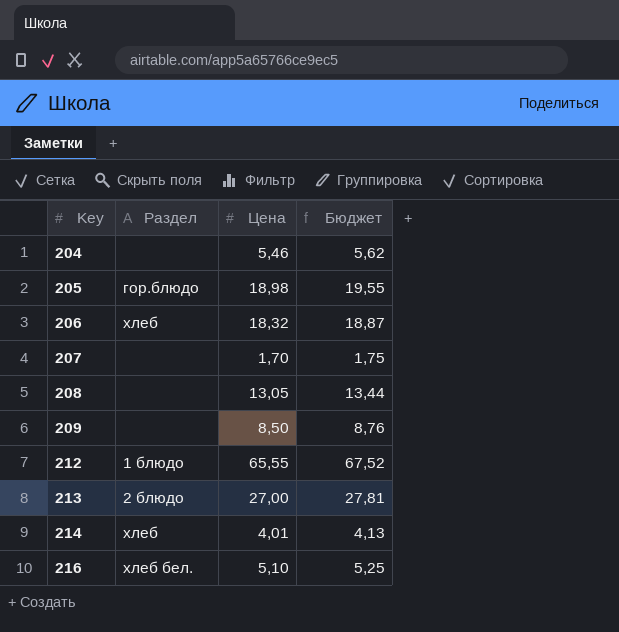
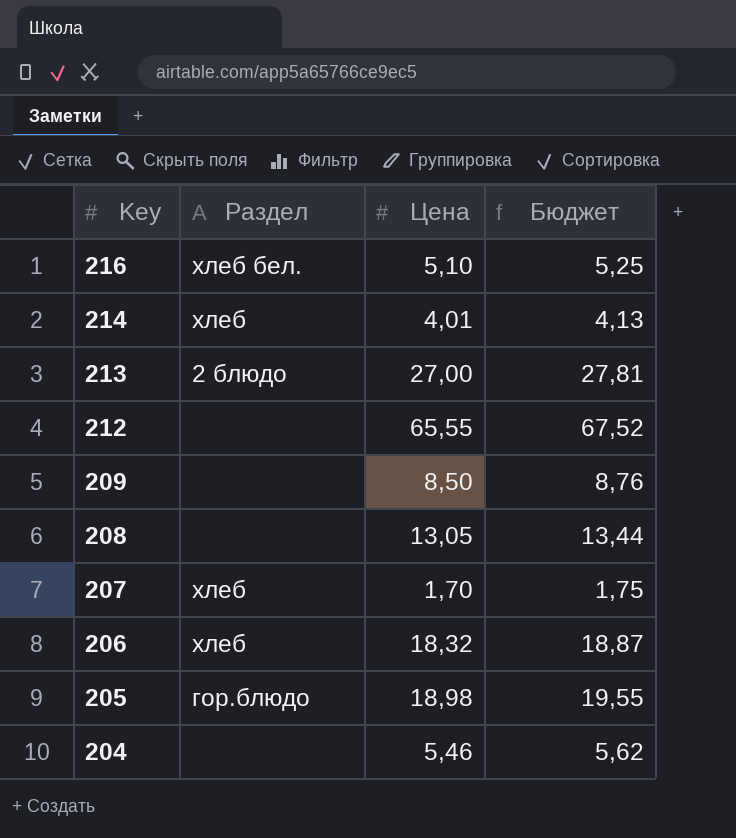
row order: Key ascending -> Key descending
212 | Раздел: 1 блюдо -> none
207 | Раздел: none -> хлеб

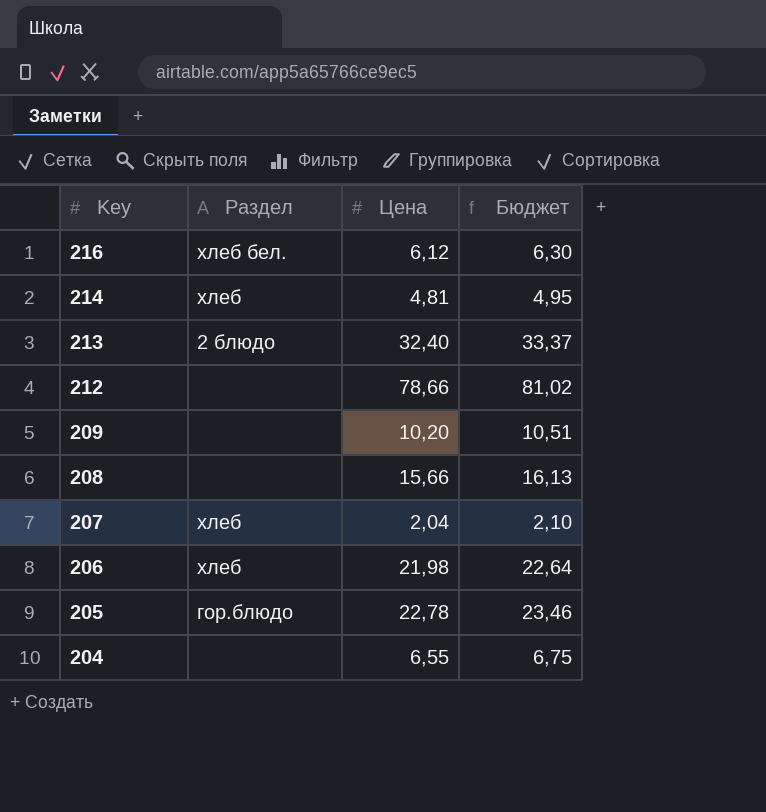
216 | Цена: 5,10 -> 6,12
216 | Бюджет: 5,25 -> 6,30
214 | Цена: 4,01 -> 4,81
214 | Бюджет: 4,13 -> 4,95
213 | Цена: 27,00 -> 32,40
213 | Бюджет: 27,81 -> 33,37
212 | Цена: 65,55 -> 78,66
212 | Бюджет: 67,52 -> 81,02
209 | Цена: 8,50 -> 10,20
209 | Бюджет: 8,76 -> 10,51
208 | Цена: 13,05 -> 15,66
208 | Бюджет: 13,44 -> 16,13
207 | Цена: 1,70 -> 2,04
207 | Бюджет: 1,75 -> 2,10
206 | Цена: 18,32 -> 21,98
206 | Бюджет: 18,87 -> 22,64
205 | Цена: 18,98 -> 22,78
205 | Бюджет: 19,55 -> 23,46
204 | Цена: 5,46 -> 6,55
204 | Бюджет: 5,62 -> 6,75

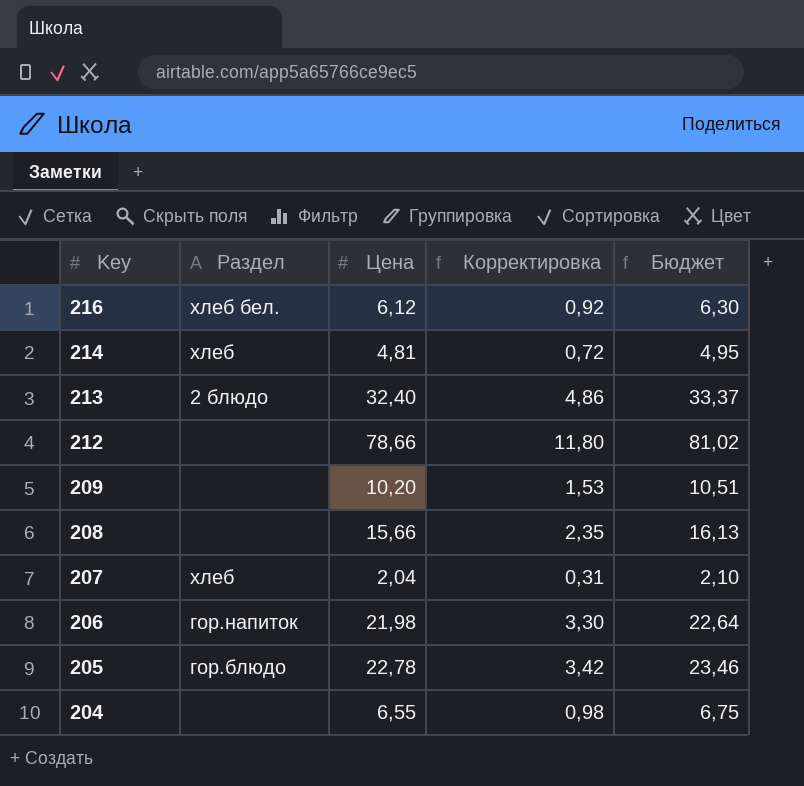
column Корректировка | formula: none -> [Цена] * 0,15
206 | Раздел: хлеб -> гор.напиток

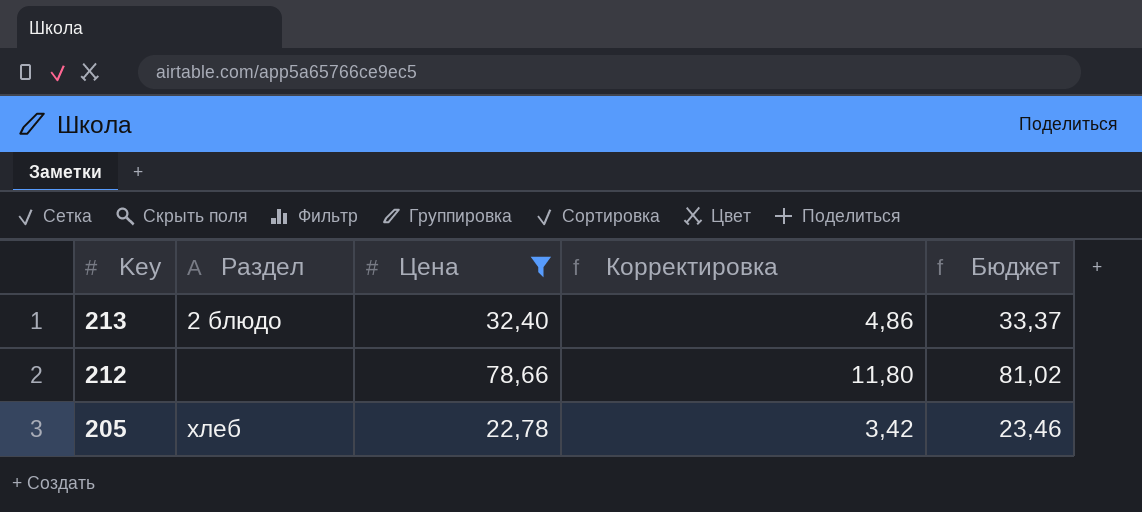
filter: none -> Цена >= 22,78
205 | Раздел: гор.блюдо -> хлеб

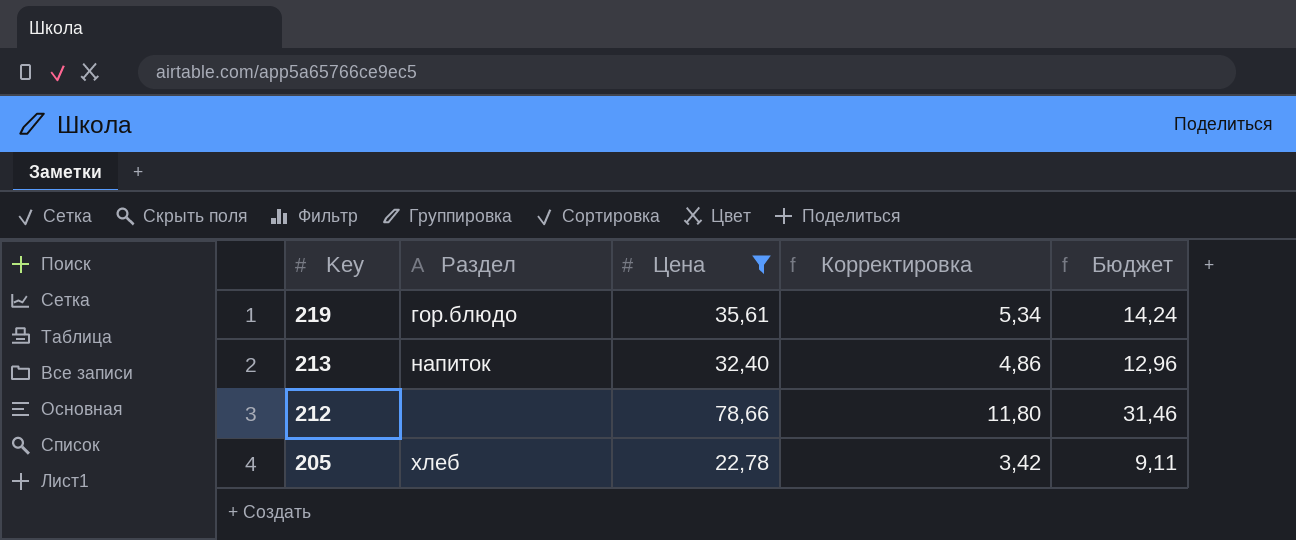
column Бюджет | formula: [Цена] * 1,03 -> [Цена] * 0,4
row 219: none -> гор.блюдо | 35,61 | 5,34 | 14,24
213 | Раздел: 2 блюдо -> напиток

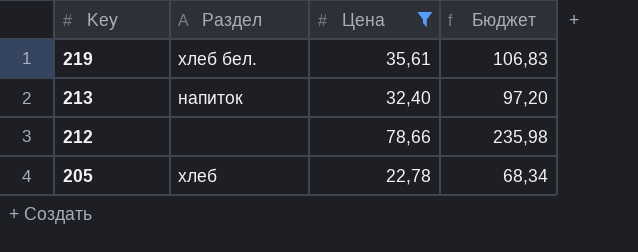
column Корректировка | formula: [Цена] * 0,15 -> none
column Бюджет | formula: [Цена] * 0,4 -> [Цена] * 3
219 | Раздел: гор.блюдо -> хлеб бел.

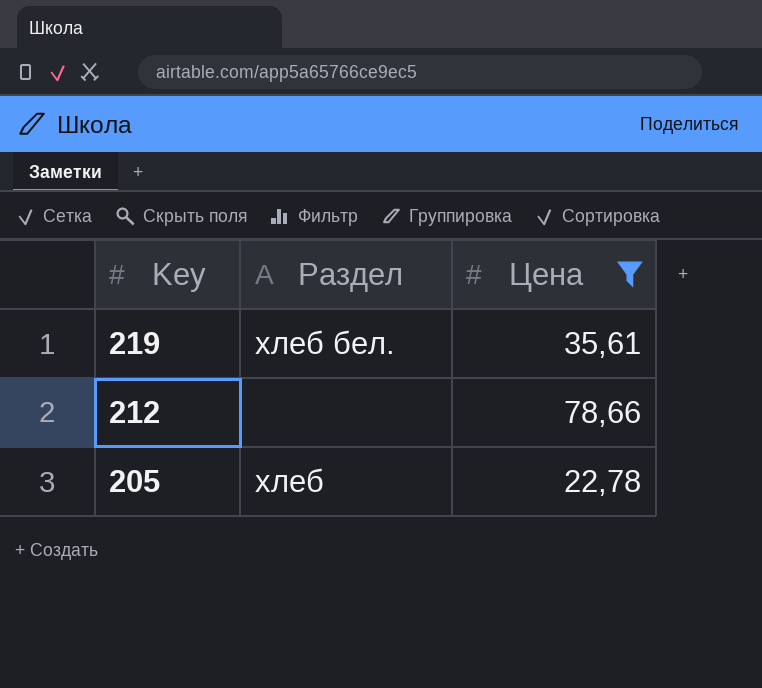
column Бюджет | formula: [Цена] * 3 -> none
row 213: напиток | 32,40 | 97,20 -> none

